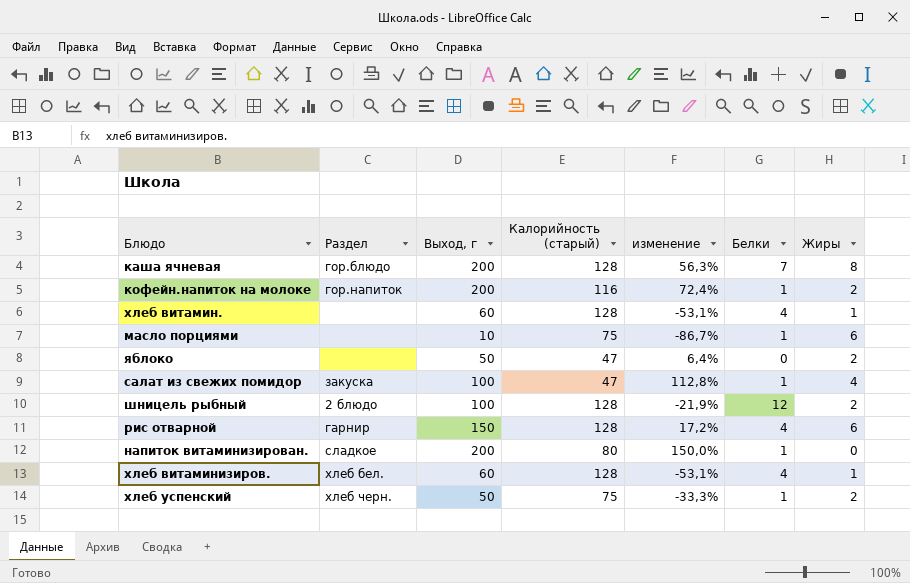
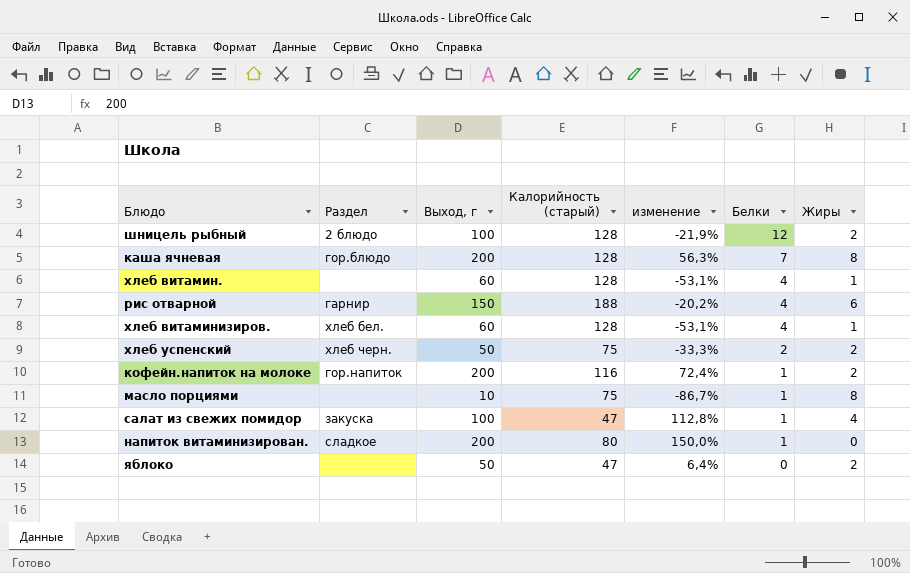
row order: none -> Белки descending
рис отварной | Калорийность (старый): 128 -> 188
рис отварной | изменение: 17,2% -> -20,2%
хлеб успенский | Белки: 1 -> 2
масло порциями | Жиры: 6 -> 8

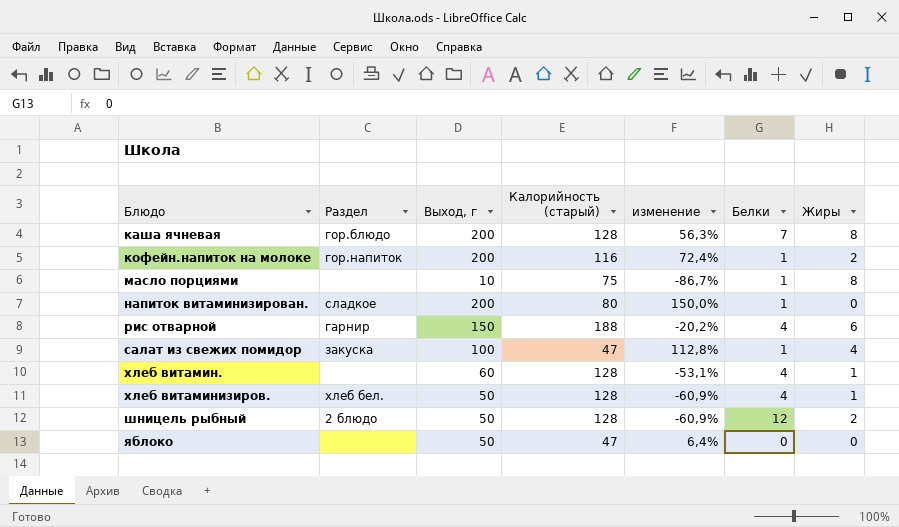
row order: Белки descending -> Блюдо ascending
row хлеб успенский: хлеб черн. | 50 | 75 | -33,3% | 2 | 2 -> none
хлеб витаминизиров. | Выход, г: 60 -> 50
хлеб витаминизиров. | изменение: -53,1% -> -60,9%
шницель рыбный | Выход, г: 100 -> 50
шницель рыбный | изменение: -21,9% -> -60,9%
яблоко | Жиры: 2 -> 0

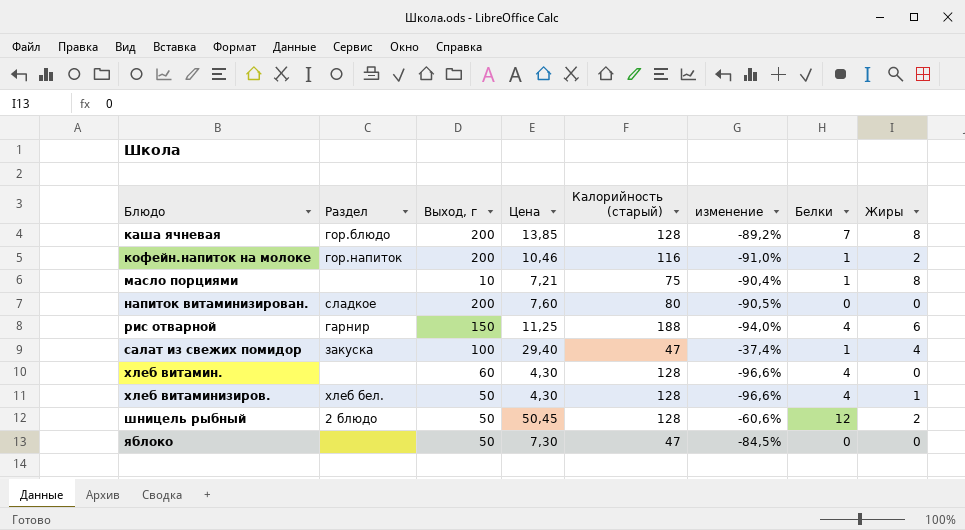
column Цена | position: none -> 4
column изменение | formula: ([Выход, г] - [Калорийность (старый)]) / [Калорийность (старый)] -> ([Цена] - [Калорийность (старый)]) / [Калорийность (старый)]
напиток витаминизирован. | Белки: 1 -> 0
хлеб витамин. | Жиры: 1 -> 0

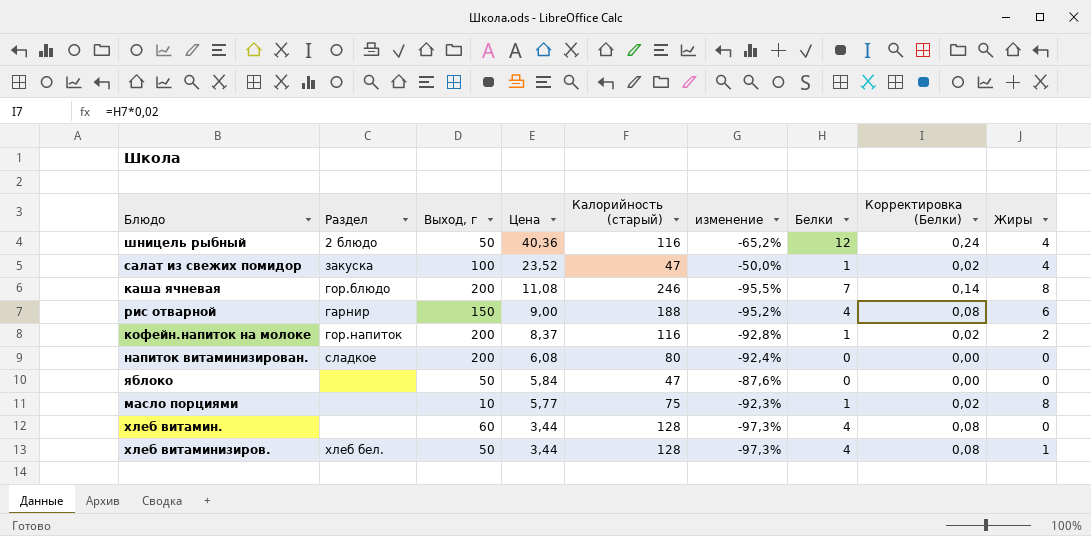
row order: Блюдо ascending -> Цена descending
column Корректировка (Белки) | formula: none -> [Белки] * 0,02
шницель рыбный | Цена: 50,45 -> 40,36
шницель рыбный | Калорийность (старый): 128 -> 116
шницель рыбный | изменение: -60,6% -> -65,2%
шницель рыбный | Жиры: 2 -> 4
салат из свежих помидор | Цена: 29,40 -> 23,52
салат из свежих помидор | изменение: -37,4% -> -50,0%
каша ячневая | Цена: 13,85 -> 11,08
каша ячневая | Калорийность (старый): 128 -> 246
каша ячневая | изменение: -89,2% -> -95,5%
рис отварной | Цена: 11,25 -> 9,00
рис отварной | изменение: -94,0% -> -95,2%
кофейн.напиток на молоке | Цена: 10,46 -> 8,37
кофейн.напиток на молоке | изменение: -91,0% -> -92,8%
напиток витаминизирован. | Цена: 7,60 -> 6,08
напиток витаминизирован. | изменение: -90,5% -> -92,4%
яблоко | Цена: 7,30 -> 5,84
яблоко | изменение: -84,5% -> -87,6%
масло порциями | Цена: 7,21 -> 5,77
масло порциями | изменение: -90,4% -> -92,3%
хлеб витамин. | Цена: 4,30 -> 3,44
хлеб витамин. | изменение: -96,6% -> -97,3%
хлеб витаминизиров. | Цена: 4,30 -> 3,44
хлеб витаминизиров. | изменение: -96,6% -> -97,3%

